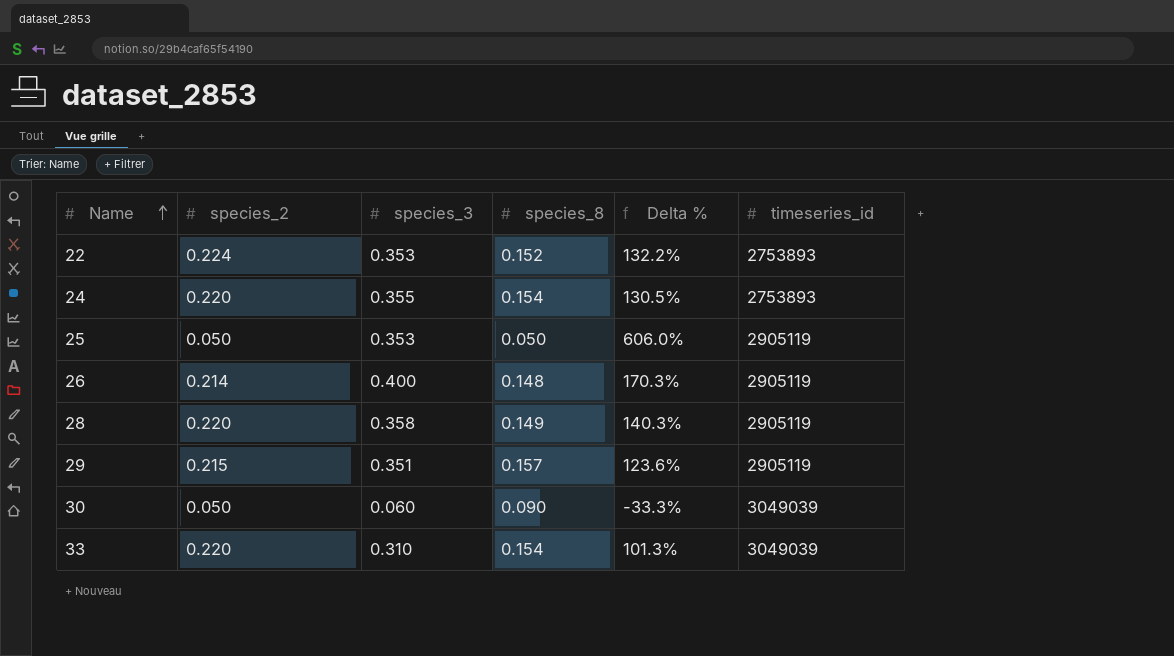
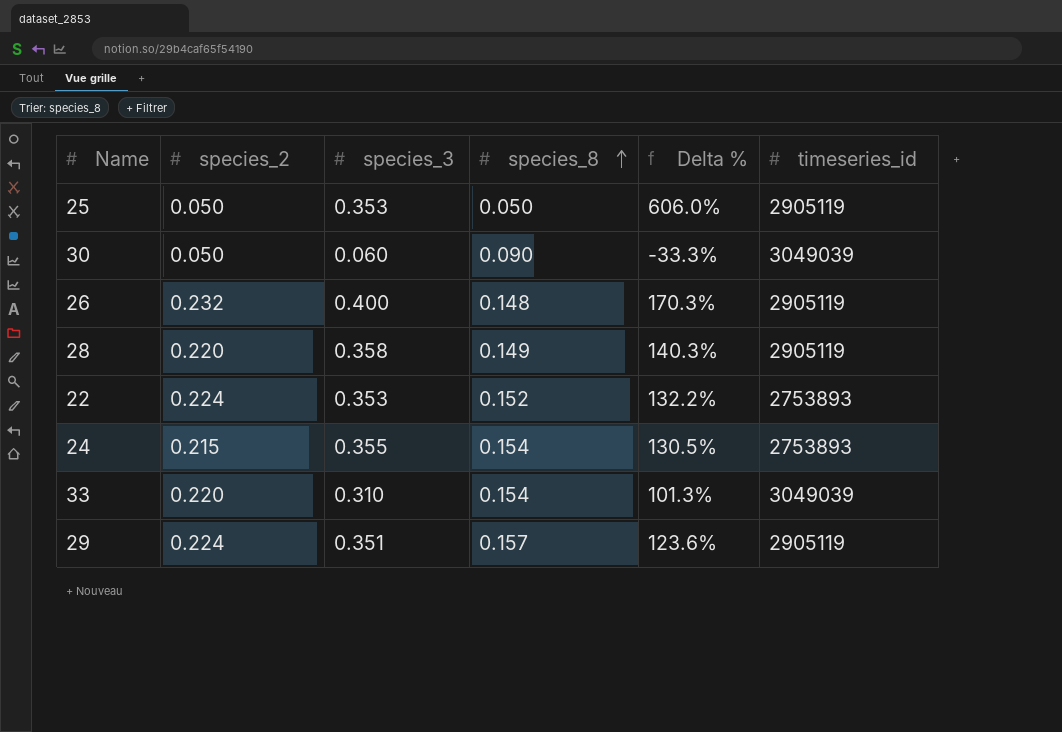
row order: Name ascending -> species_8 ascending
26 | species_2: 0.214 -> 0.232
24 | species_2: 0.220 -> 0.215
29 | species_2: 0.215 -> 0.224

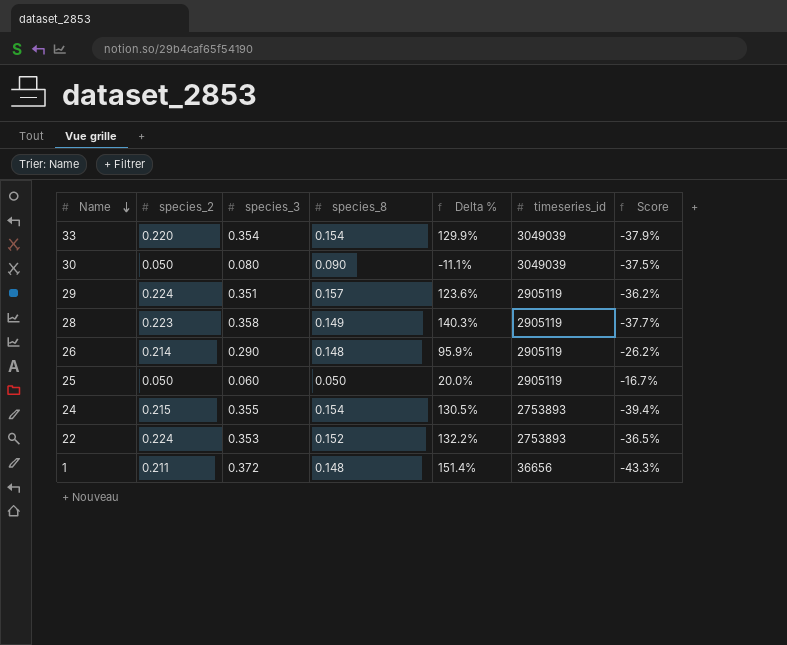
row order: species_8 ascending -> Name descending
column Score | formula: none -> ([species_2] - [species_3]) / [species_3]
33 | species_3: 0.310 -> 0.354
33 | Delta %: 101.3% -> 129.9%
30 | species_3: 0.060 -> 0.080
30 | Delta %: -33.3% -> -11.1%
28 | species_2: 0.220 -> 0.223
26 | species_2: 0.232 -> 0.214
26 | species_3: 0.400 -> 0.290
26 | Delta %: 170.3% -> 95.9%
25 | species_3: 0.353 -> 0.060
25 | Delta %: 606.0% -> 20.0%
row 1: none -> 0.211 | 0.372 | 0.148 | 151.4% | 36656 | -43.3%

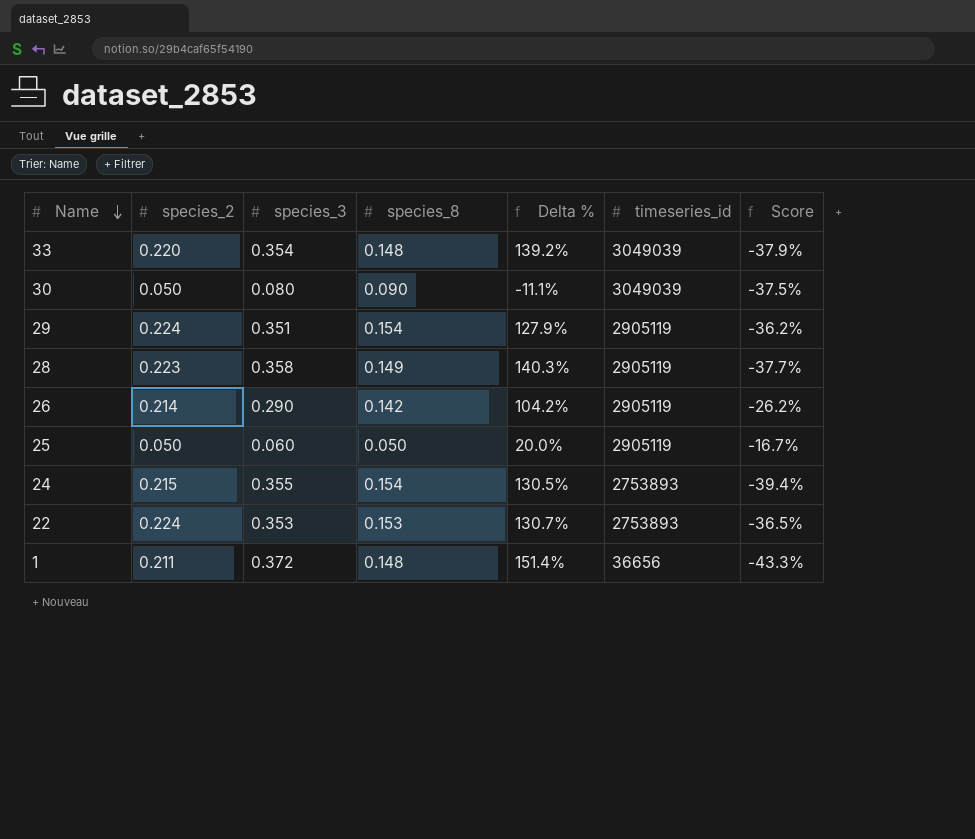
33 | species_8: 0.154 -> 0.148
33 | Delta %: 129.9% -> 139.2%
29 | species_8: 0.157 -> 0.154
29 | Delta %: 123.6% -> 127.9%
26 | species_8: 0.148 -> 0.142
26 | Delta %: 95.9% -> 104.2%
22 | species_8: 0.152 -> 0.153
22 | Delta %: 132.2% -> 130.7%

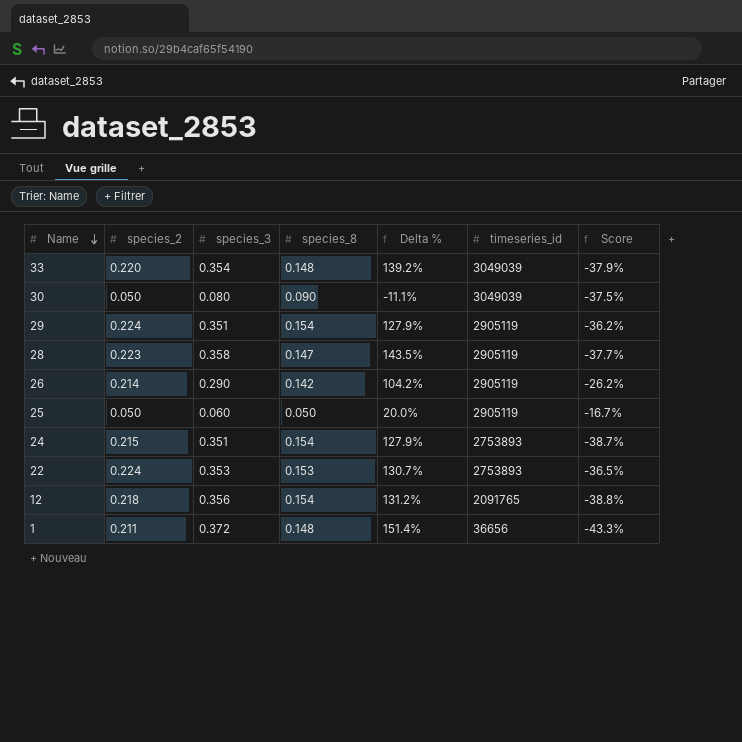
28 | species_8: 0.149 -> 0.147
28 | Delta %: 140.3% -> 143.5%
24 | species_3: 0.355 -> 0.351
24 | Delta %: 130.5% -> 127.9%
24 | Score: -39.4% -> -38.7%
row 12: none -> 0.218 | 0.356 | 0.154 | 131.2% | 2091765 | -38.8%

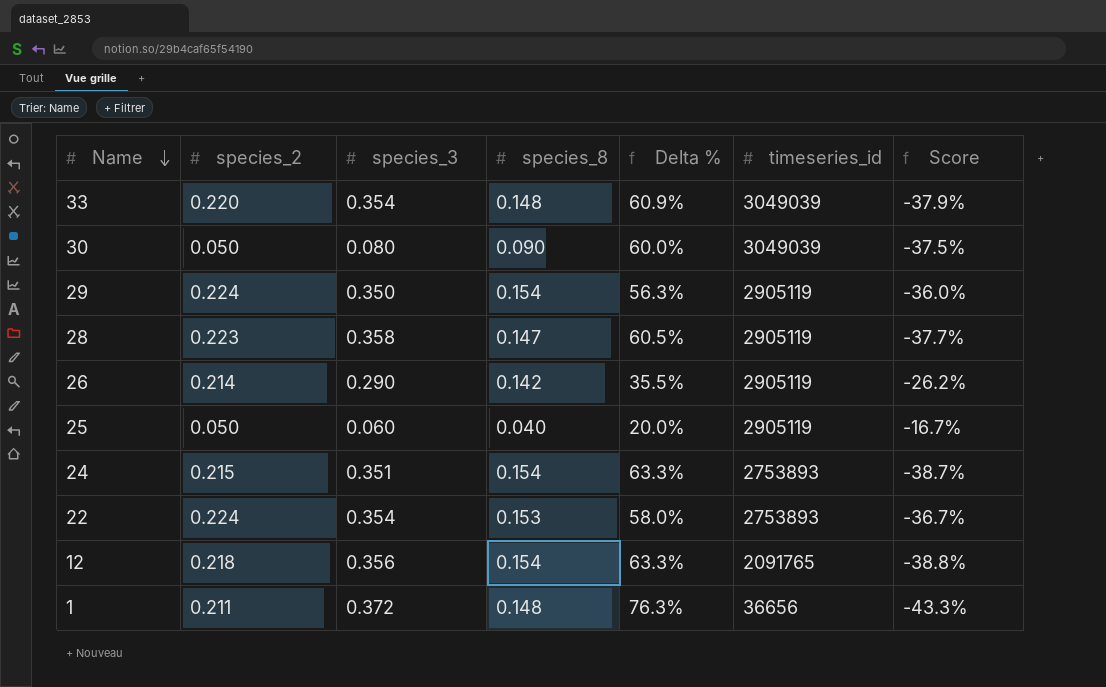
column Delta % | formula: ([species_3] - [species_8]) / [species_8] -> ([species_3] - [species_2]) / [species_2]
29 | species_3: 0.351 -> 0.350
29 | Score: -36.2% -> -36.0%
25 | species_8: 0.050 -> 0.040
22 | species_3: 0.353 -> 0.354
22 | Score: -36.5% -> -36.7%

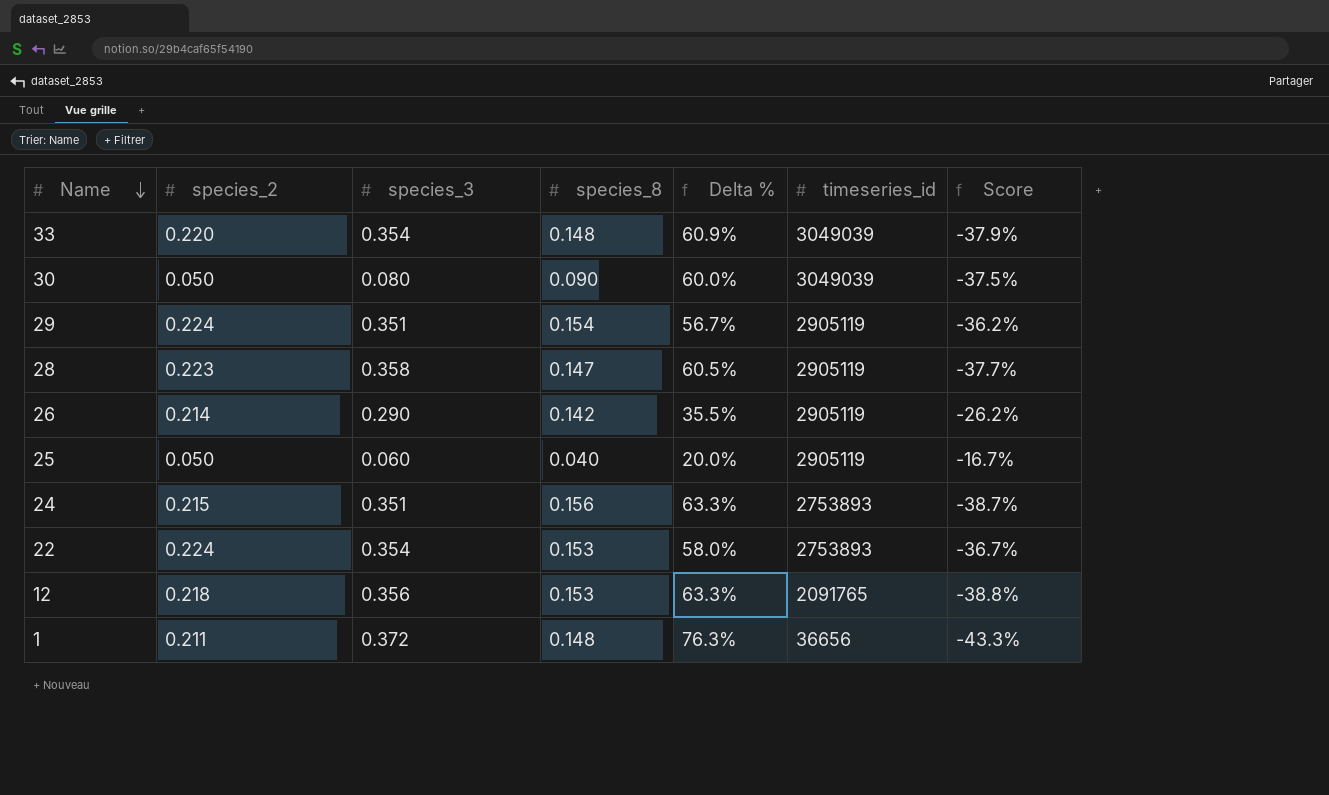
29 | species_3: 0.350 -> 0.351
29 | Delta %: 56.3% -> 56.7%
29 | Score: -36.0% -> -36.2%
24 | species_8: 0.154 -> 0.156
12 | species_8: 0.154 -> 0.153

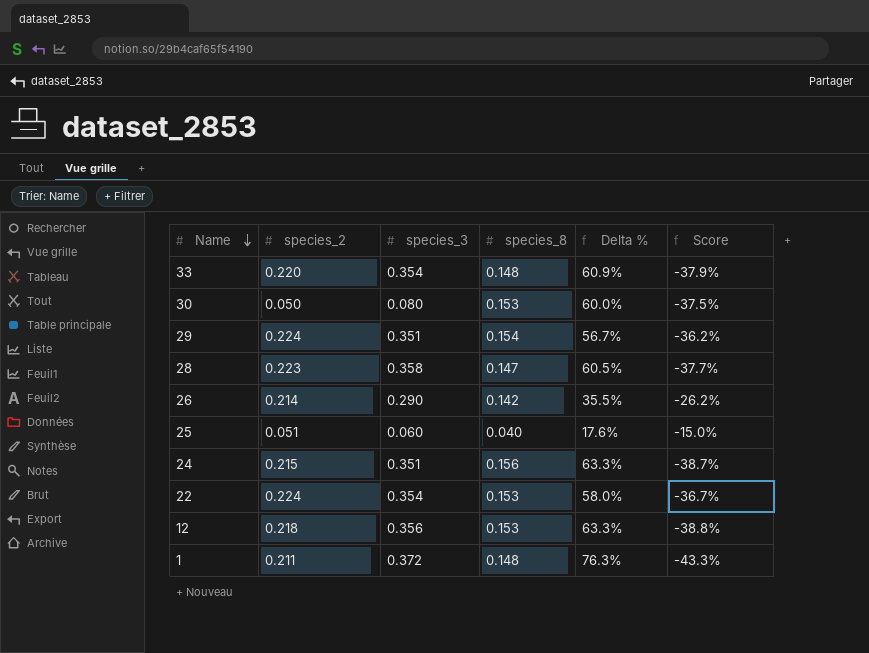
column timeseries_id | position: 6 -> none
30 | species_8: 0.090 -> 0.153
25 | species_2: 0.050 -> 0.051
25 | Delta %: 20.0% -> 17.6%
25 | Score: -16.7% -> -15.0%

